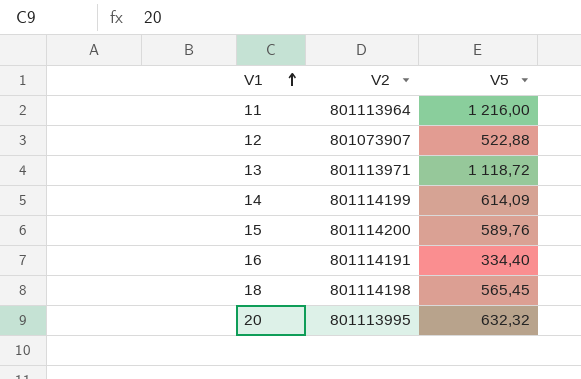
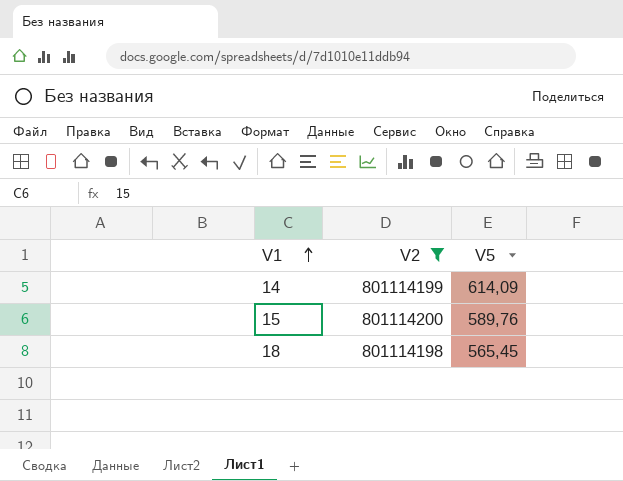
filter: none -> V2 >= 801114198

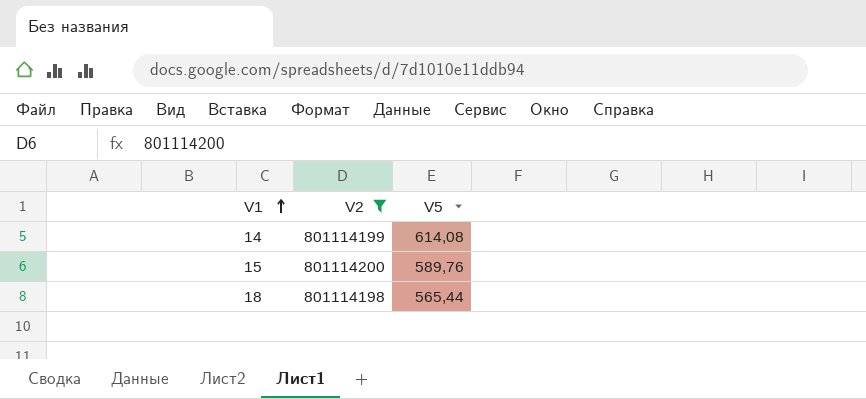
14 | V5: 614,09 -> 614,08
18 | V5: 565,45 -> 565,44

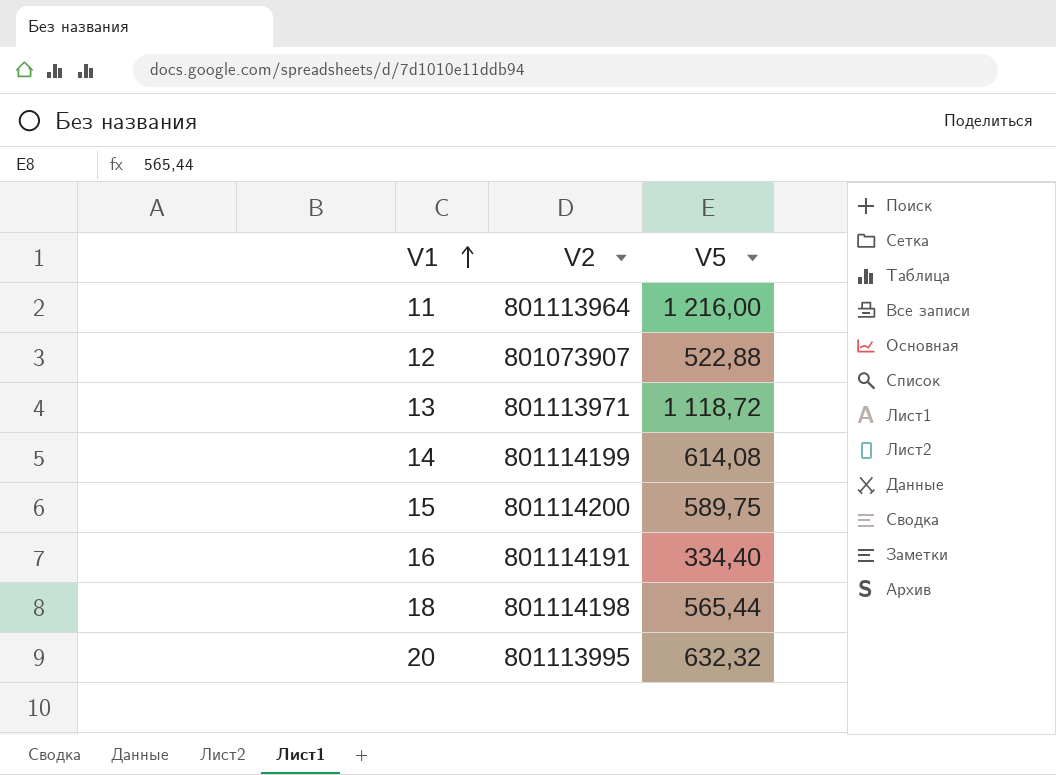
filter: V2 >= 801114198 -> none
15 | V5: 589,76 -> 589,75

